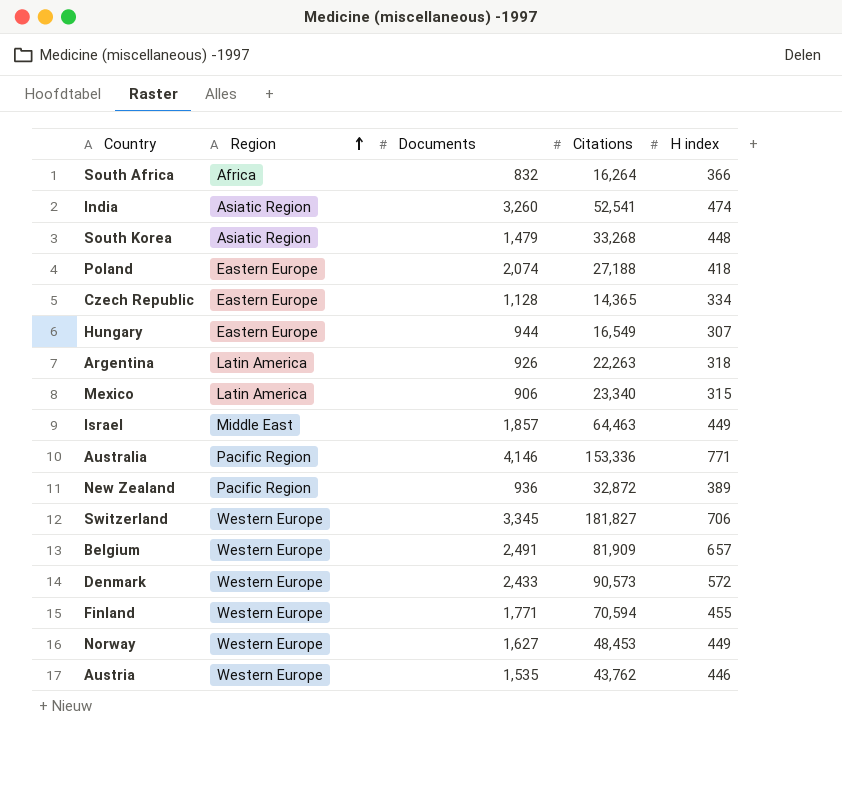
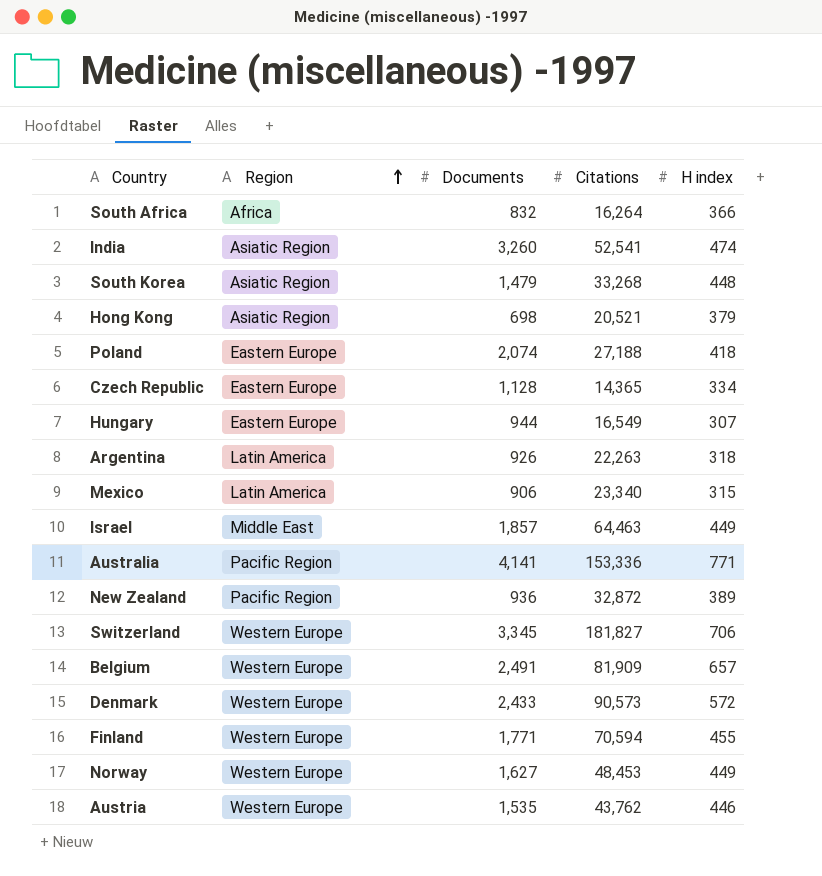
row Hong Kong: none -> Asiatic Region | 698 | 20,521 | 379
Australia | Documents: 4,146 -> 4,141

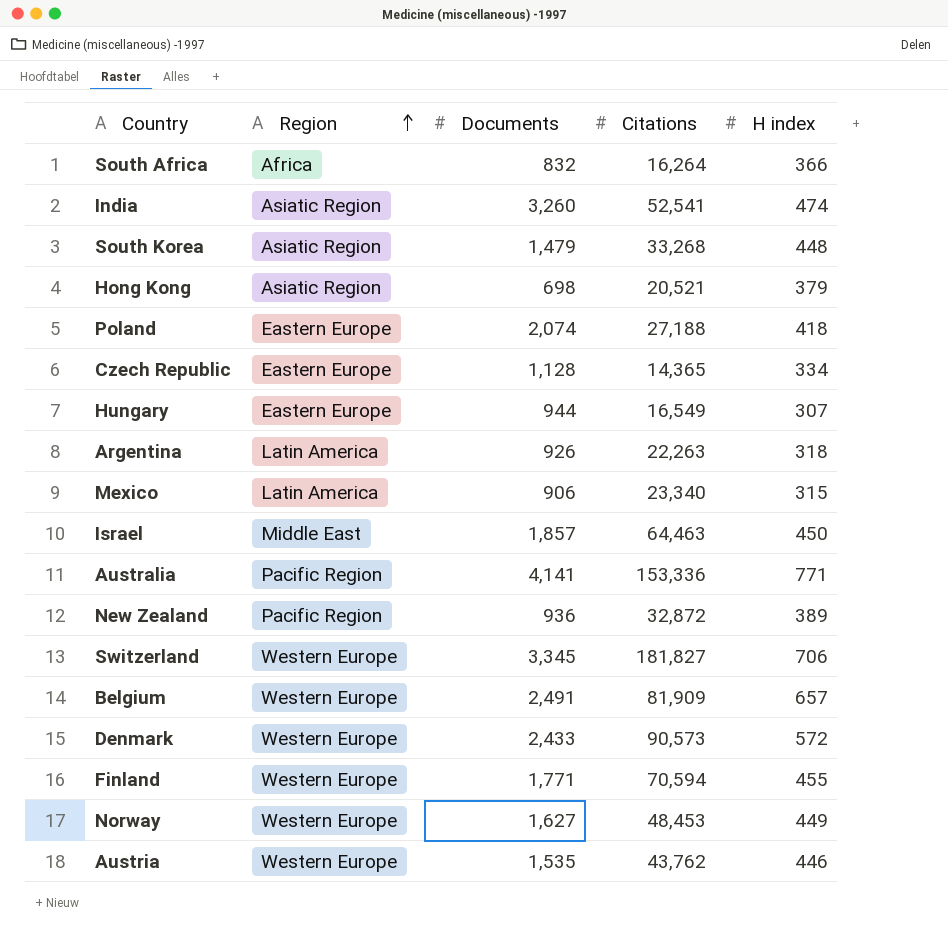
Israel | H index: 449 -> 450

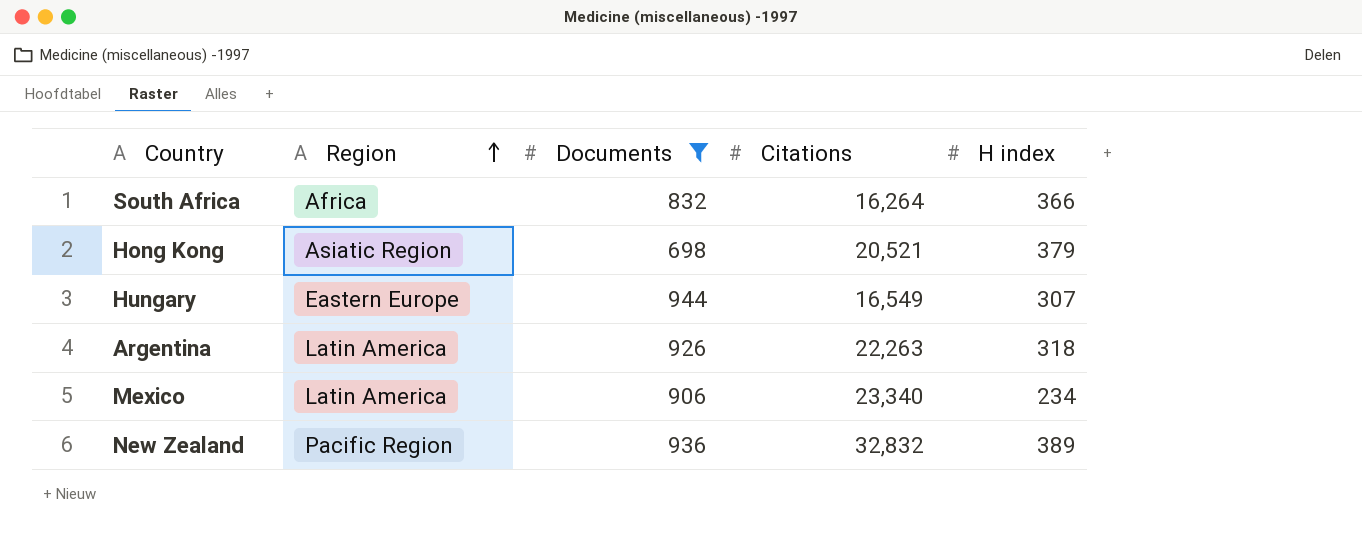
filter: none -> Documents <= 944
Mexico | H index: 315 -> 234
New Zealand | Citations: 32,872 -> 32,832

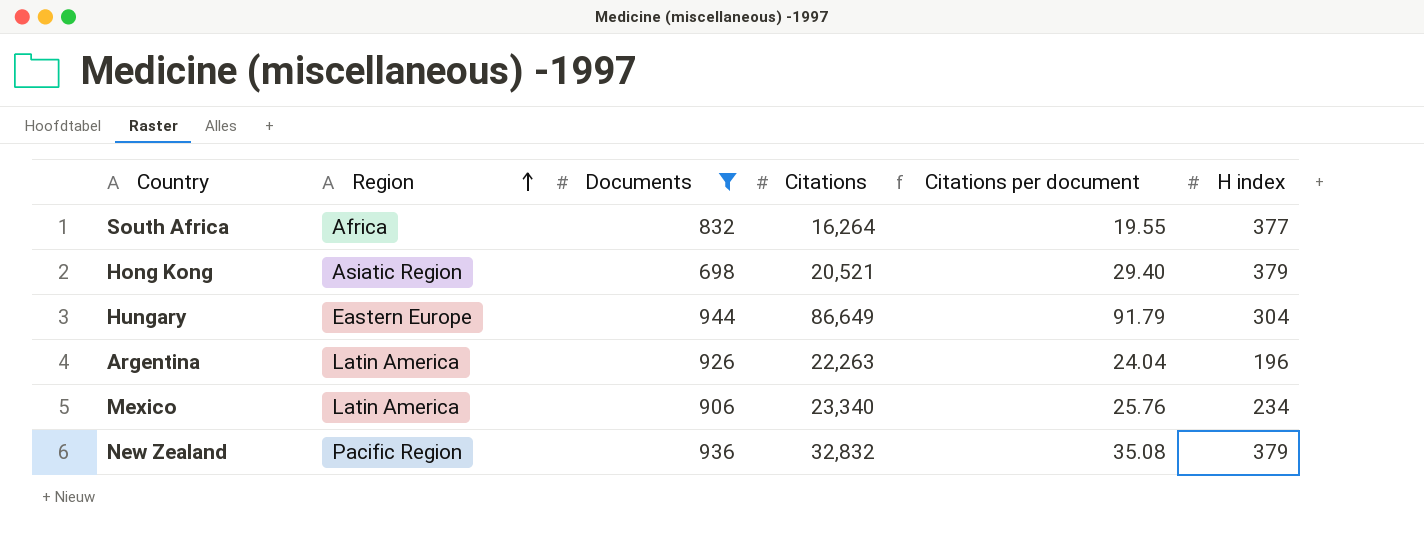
column Citations per document | formula: none -> [Citations] / [Documents]
South Africa | H index: 366 -> 377
Hungary | Citations: 16,549 -> 86,649
Hungary | H index: 307 -> 304
Argentina | H index: 318 -> 196
New Zealand | H index: 389 -> 379

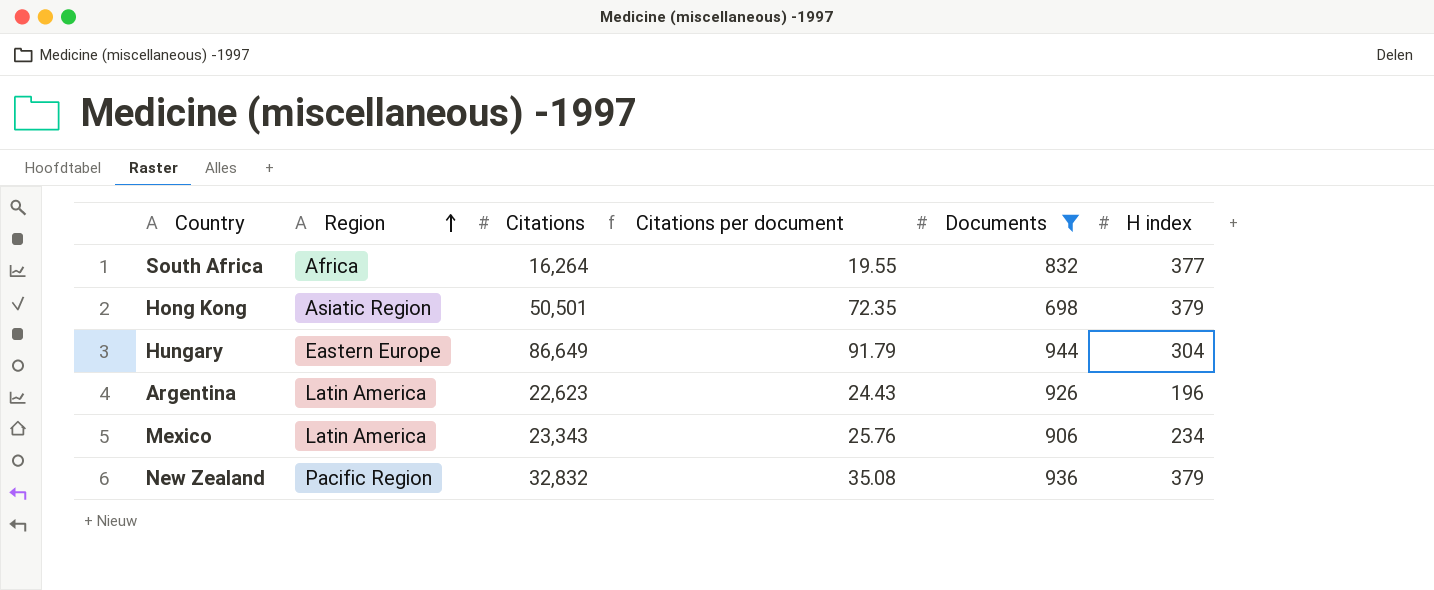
column Documents | position: 3 -> 5
Hong Kong | Citations: 20,521 -> 50,501
Hong Kong | Citations per document: 29.40 -> 72.35
Argentina | Citations: 22,263 -> 22,623
Argentina | Citations per document: 24.04 -> 24.43
Mexico | Citations: 23,340 -> 23,343

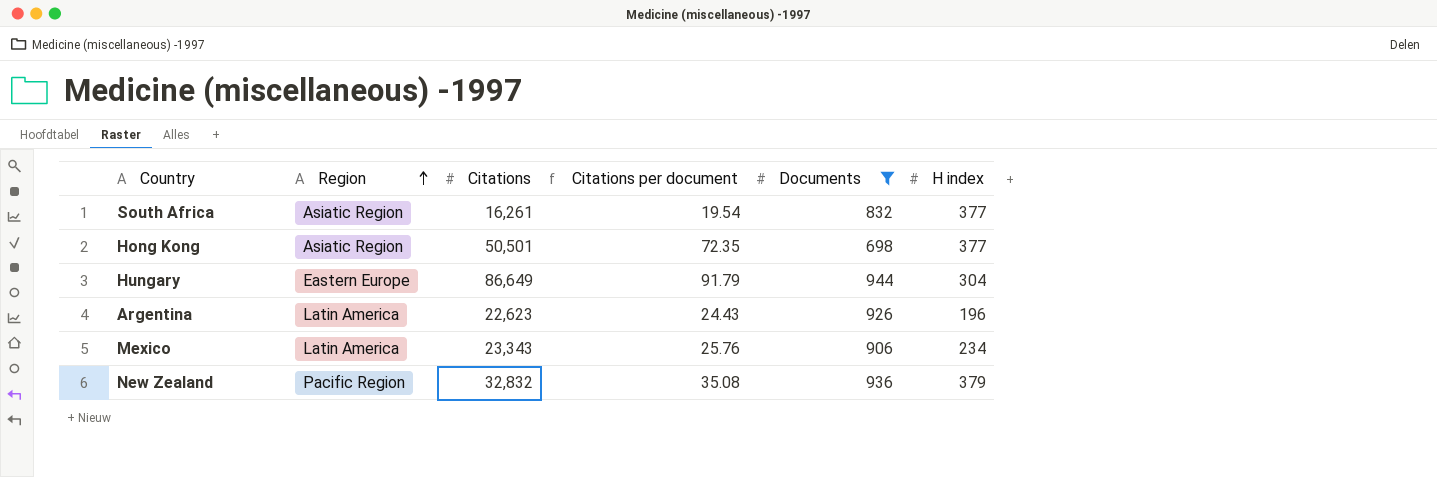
South Africa | Region: Africa -> Asiatic Region
South Africa | Citations: 16,264 -> 16,261
South Africa | Citations per document: 19.55 -> 19.54
Hong Kong | H index: 379 -> 377

